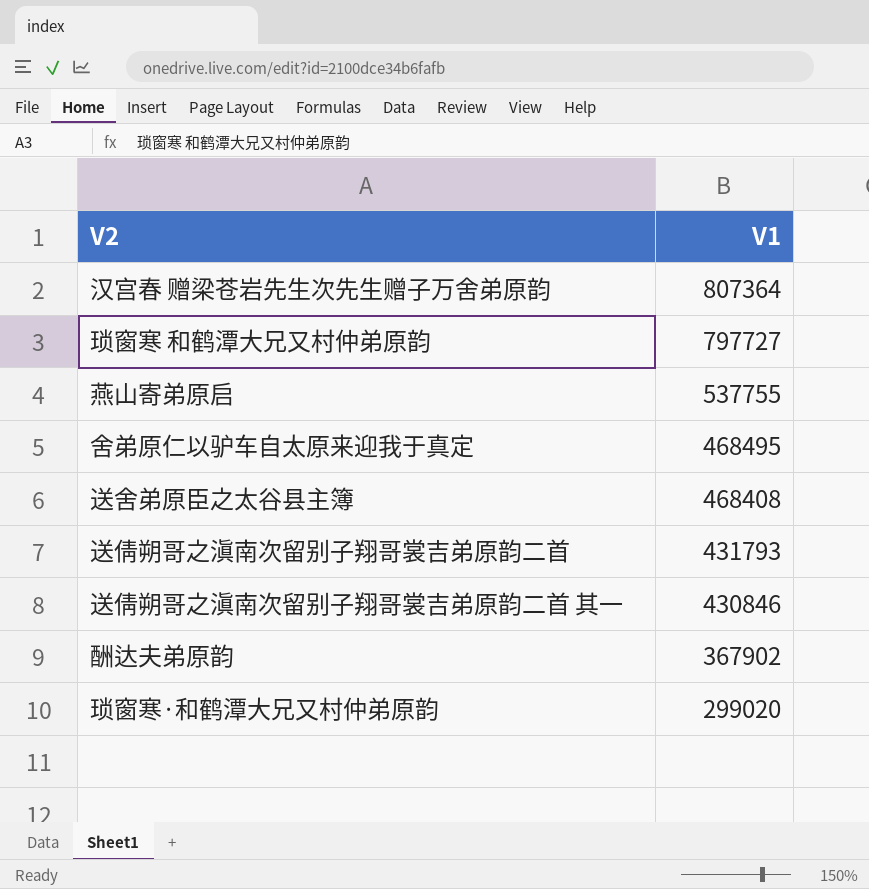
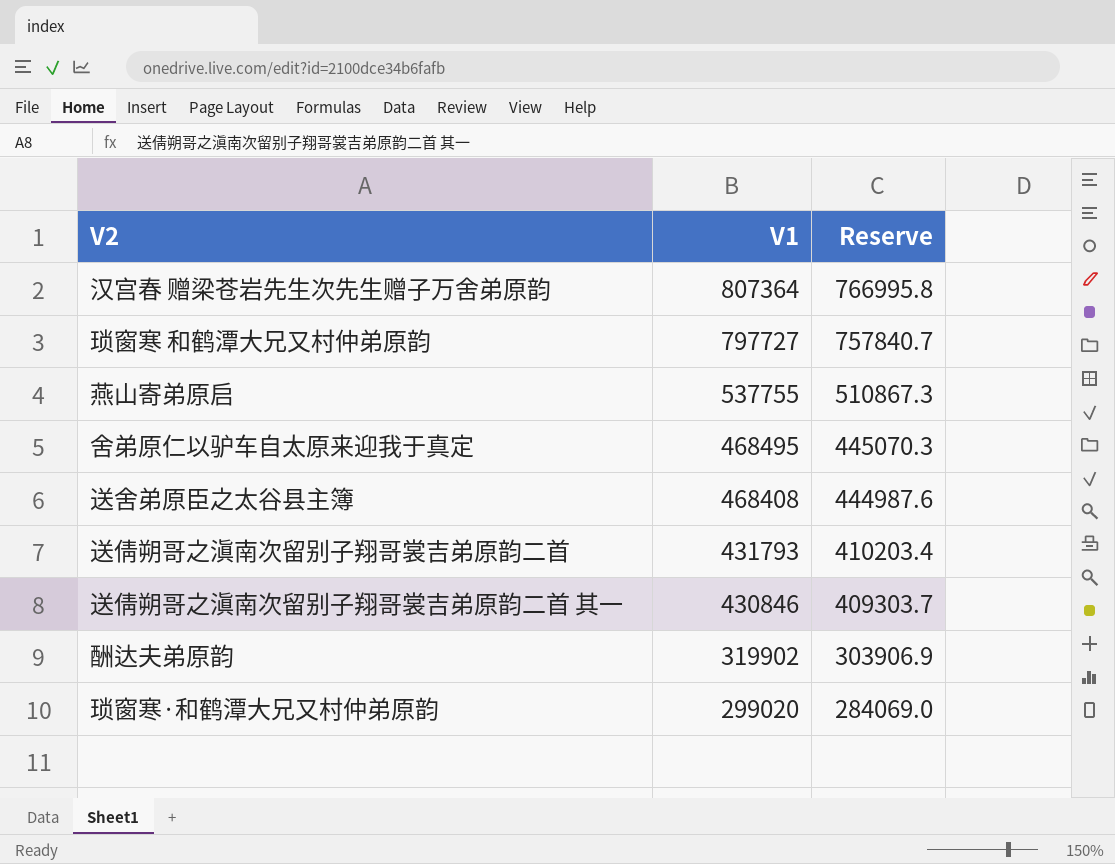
column Reserve | formula: none -> [V1] * 0.95
酬达夫弟原韵 | V1: 367902 -> 319902

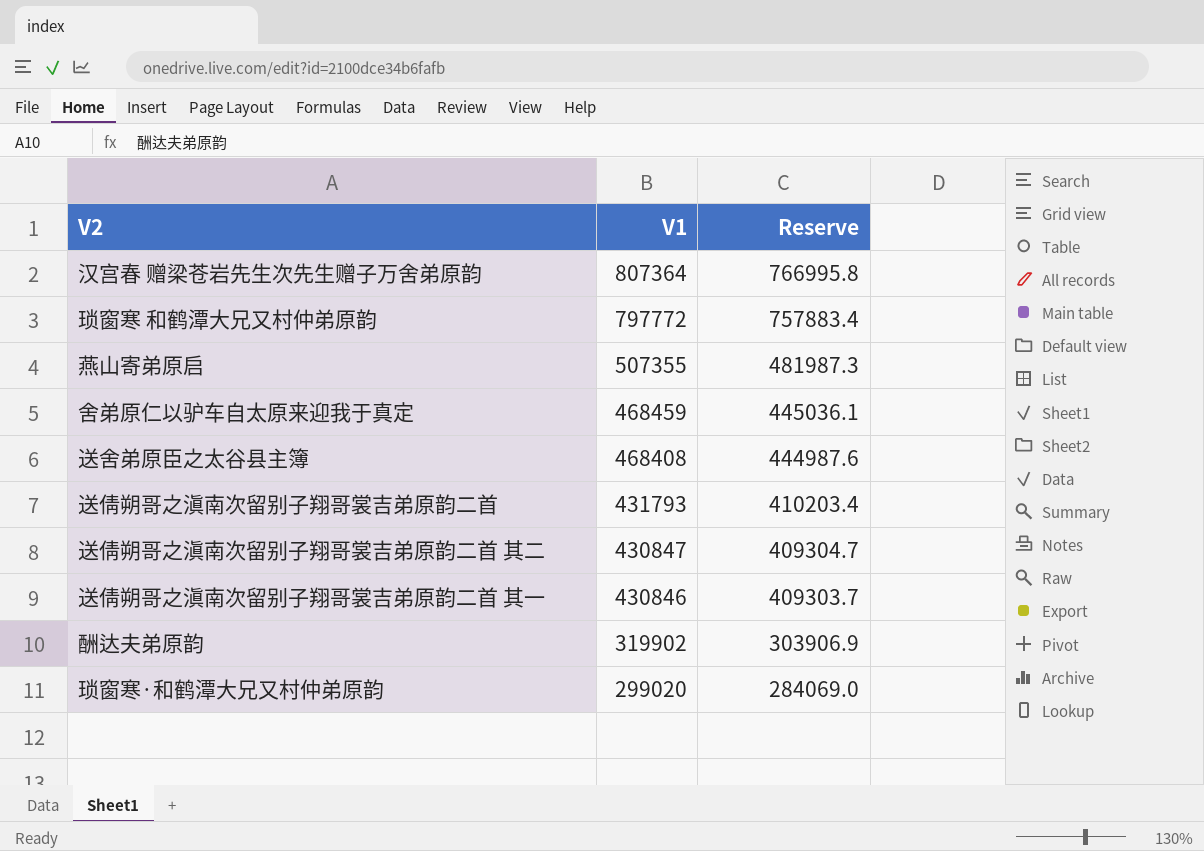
琐窗寒 和鹤潭大兄又村仲弟原韵 | V1: 797727 -> 797772
琐窗寒 和鹤潭大兄又村仲弟原韵 | Reserve: 757840.7 -> 757883.4
燕山寄弟原启 | V1: 537755 -> 507355
燕山寄弟原启 | Reserve: 510867.3 -> 481987.3
舍弟原仁以驴车自太原来迎我于真定 | V1: 468495 -> 468459
舍弟原仁以驴车自太原来迎我于真定 | Reserve: 445070.3 -> 445036.1
row 送倩朔哥之滇南次留别子翔哥裳吉弟原韵二首 其二: none -> 430847 | 409304.7

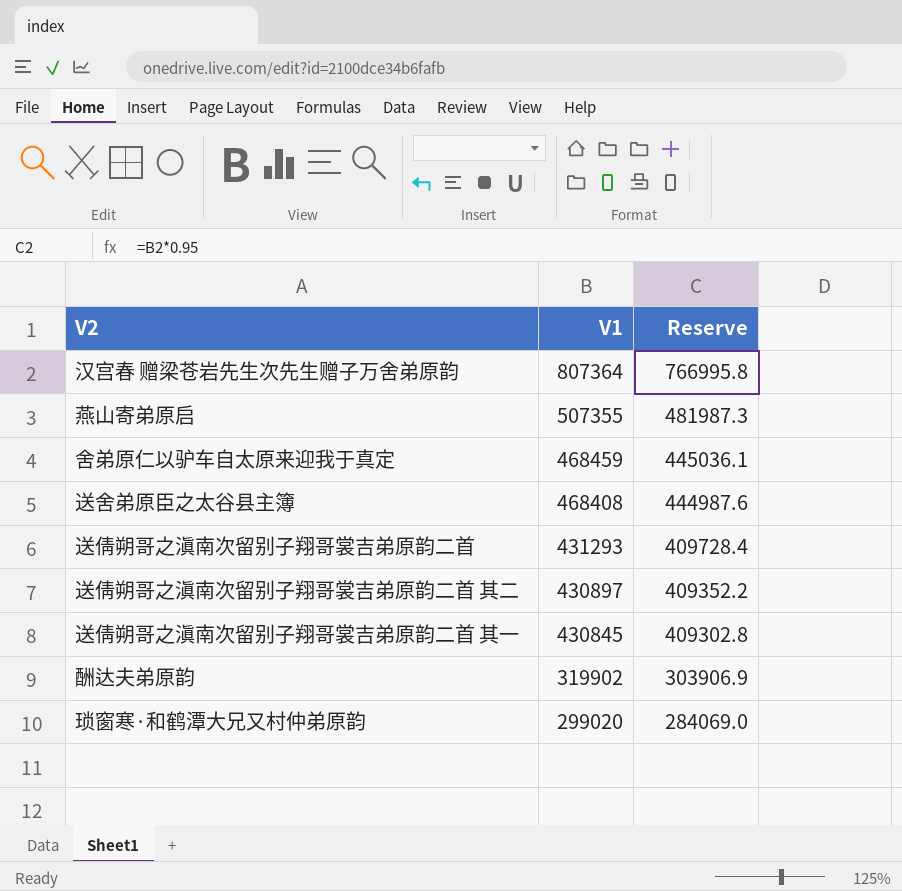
row 琐窗寒 和鹤潭大兄又村仲弟原韵: 797772 | 757883.4 -> none
送倩朔哥之滇南次留别子翔哥裳吉弟原韵二首 | V1: 431793 -> 431293
送倩朔哥之滇南次留别子翔哥裳吉弟原韵二首 | Reserve: 410203.4 -> 409728.4
送倩朔哥之滇南次留别子翔哥裳吉弟原韵二首 其二 | V1: 430847 -> 430897
送倩朔哥之滇南次留别子翔哥裳吉弟原韵二首 其二 | Reserve: 409304.7 -> 409352.2
送倩朔哥之滇南次留别子翔哥裳吉弟原韵二首 其一 | V1: 430846 -> 430845
送倩朔哥之滇南次留别子翔哥裳吉弟原韵二首 其一 | Reserve: 409303.7 -> 409302.8

